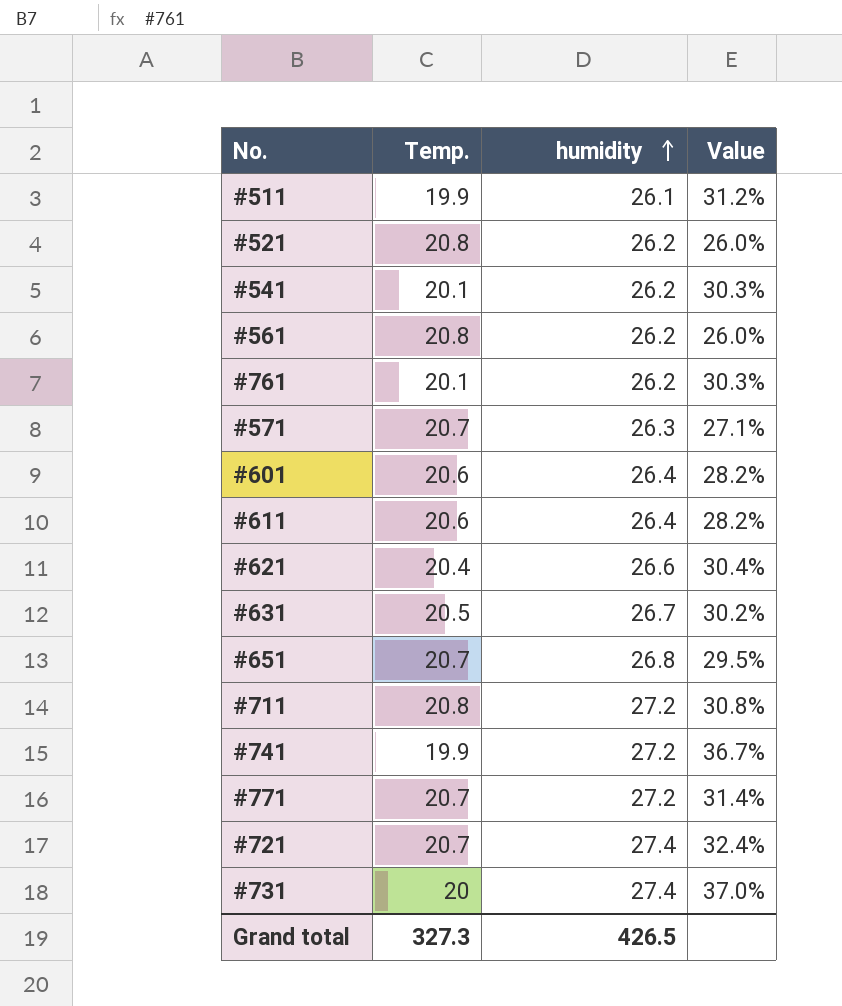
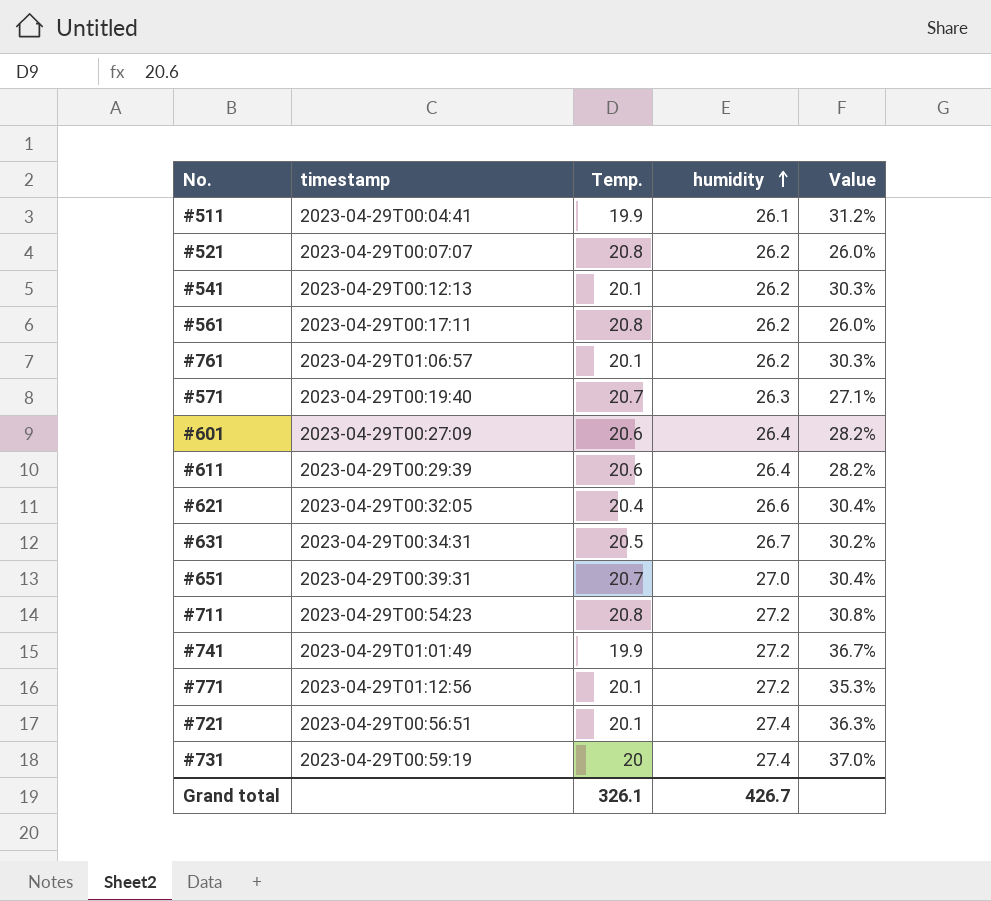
column timestamp | position: none -> 2
#651 | humidity: 26.8 -> 27.0
#651 | Value: 29.5% -> 30.4%
#771 | Temp.: 20.7 -> 20.1
#771 | Value: 31.4% -> 35.3%
#721 | Temp.: 20.7 -> 20.1
#721 | Value: 32.4% -> 36.3%
Grand total | Temp.: 327.3 -> 326.1
Grand total | humidity: 426.5 -> 426.7

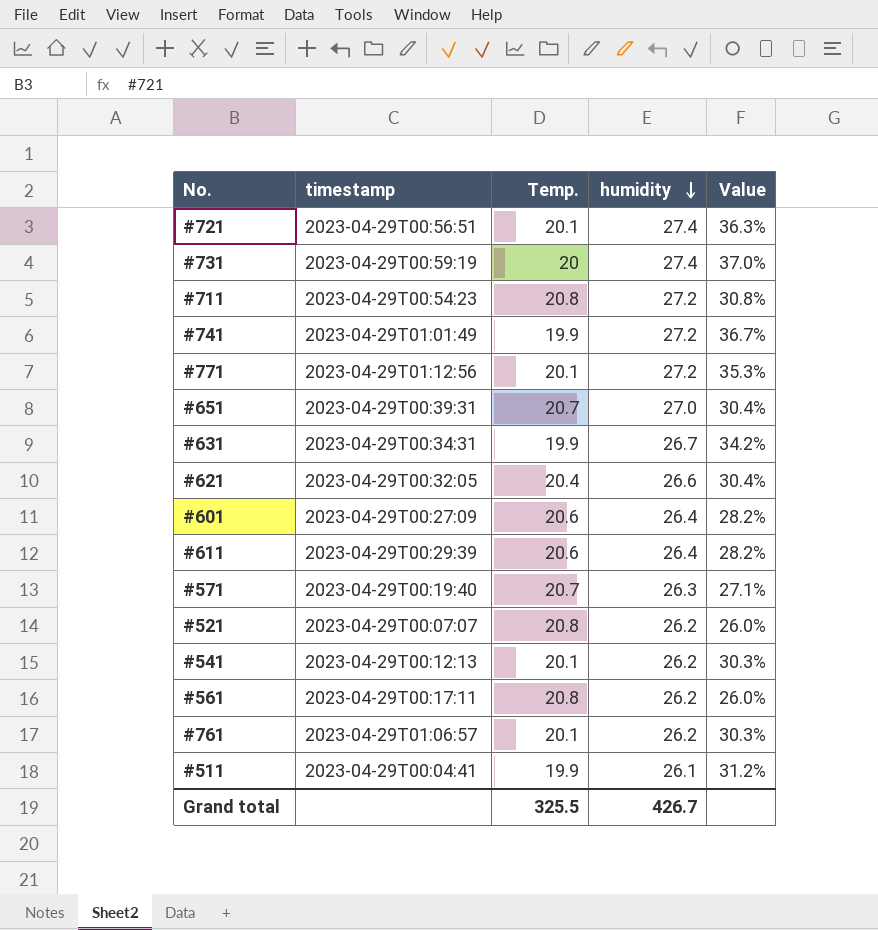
row order: humidity ascending -> humidity descending
#631 | Temp.: 20.5 -> 19.9
#631 | Value: 30.2% -> 34.2%
Grand total | Temp.: 326.1 -> 325.5

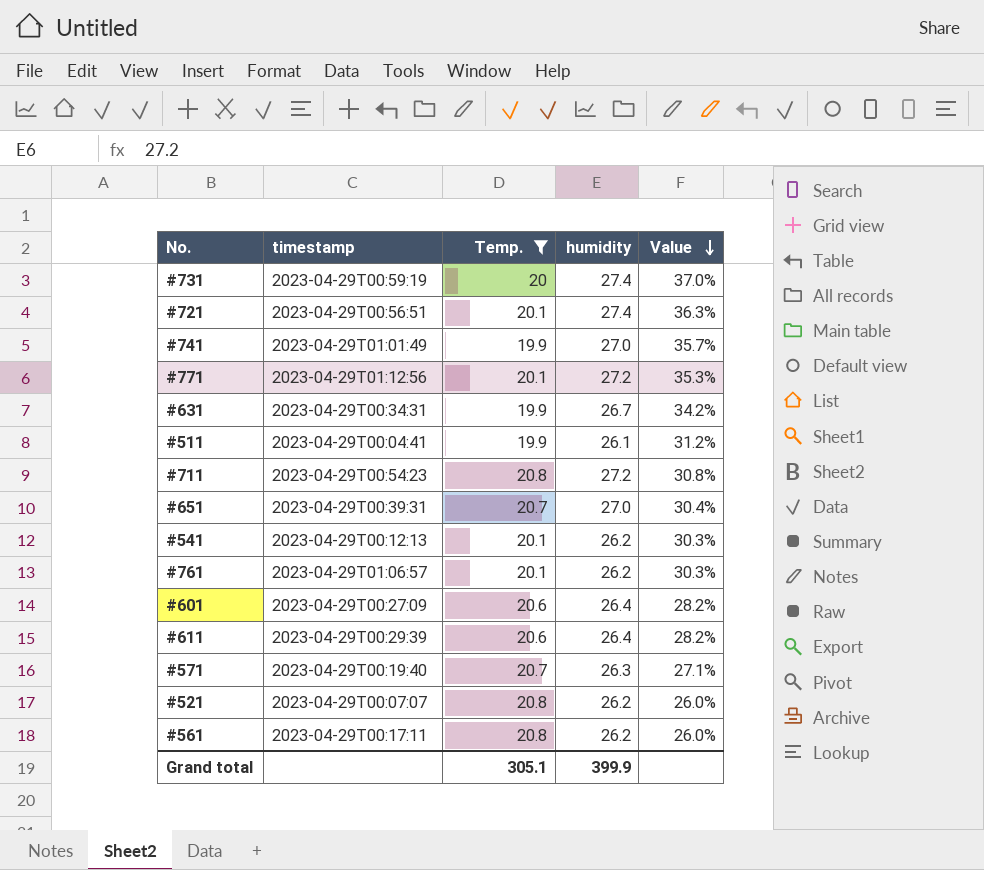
filter: none -> Temp. != 20.4
row order: humidity descending -> Value descending
#741 | humidity: 27.2 -> 27.0
#741 | Value: 36.7% -> 35.7%
Grand total | Temp.: 325.5 -> 305.1
Grand total | humidity: 426.7 -> 399.9

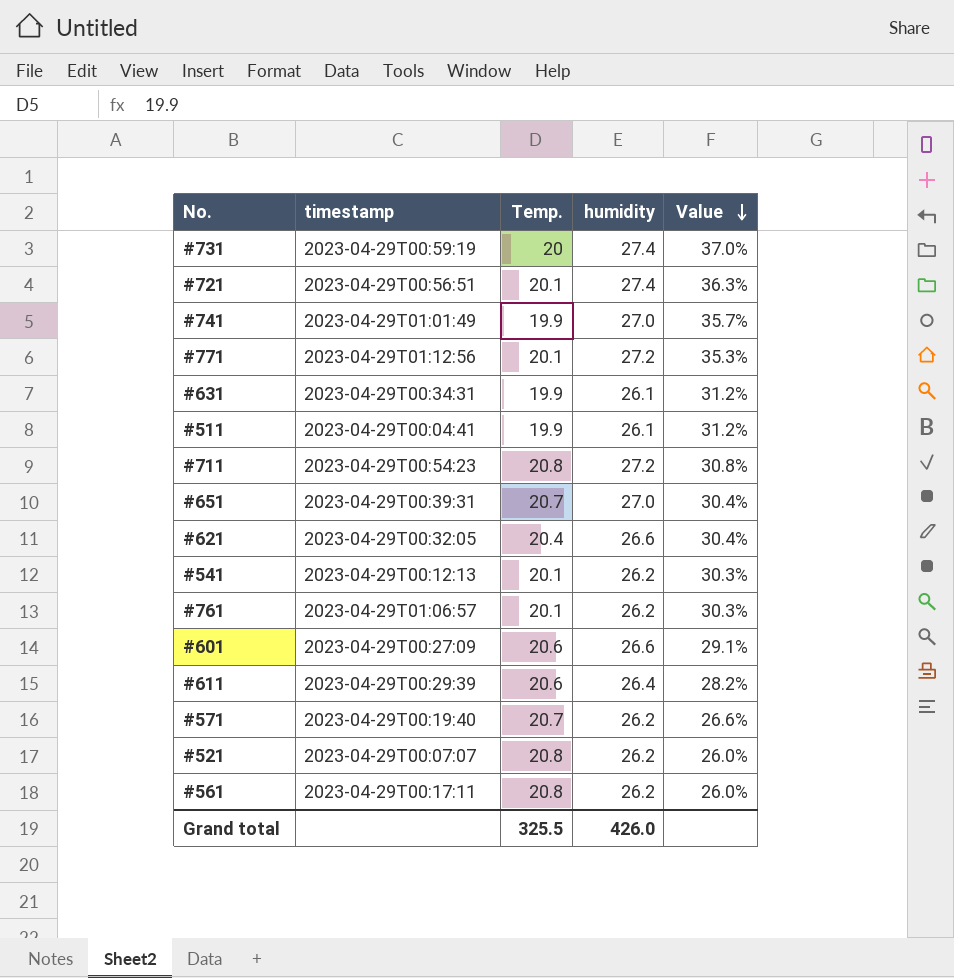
filter: Temp. != 20.4 -> none
#631 | humidity: 26.7 -> 26.1
#631 | Value: 34.2% -> 31.2%
#601 | humidity: 26.4 -> 26.6
#601 | Value: 28.2% -> 29.1%
#571 | humidity: 26.3 -> 26.2
#571 | Value: 27.1% -> 26.6%
Grand total | Temp.: 305.1 -> 325.5
Grand total | humidity: 399.9 -> 426.0

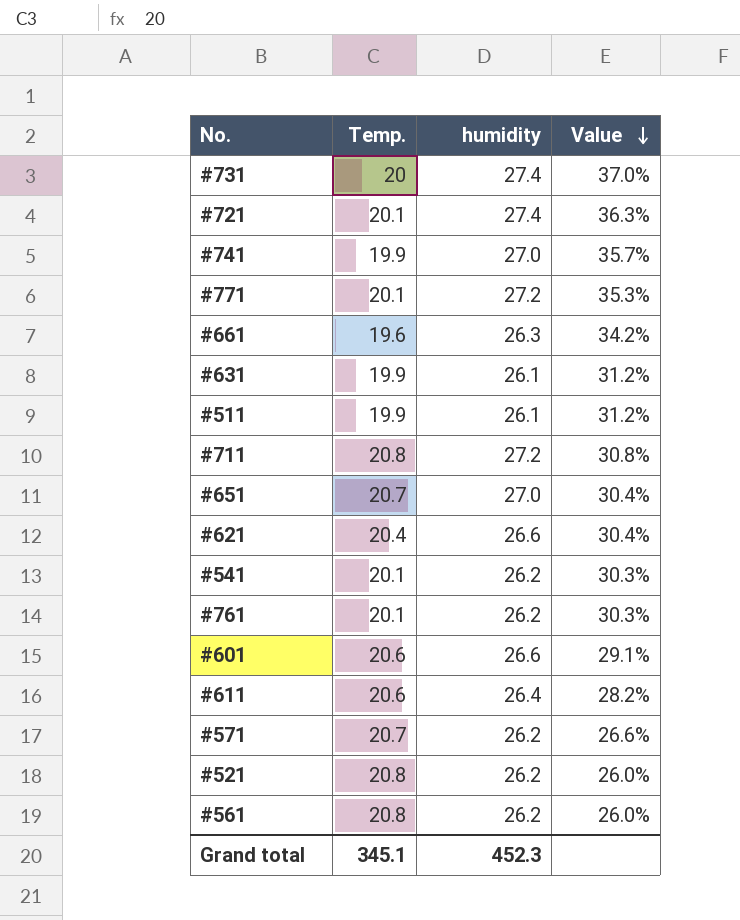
column timestamp | position: 2 -> none
row #661: none -> 19.6 | 26.3 | 34.2%
Grand total | Temp.: 325.5 -> 345.1
Grand total | humidity: 426.0 -> 452.3

